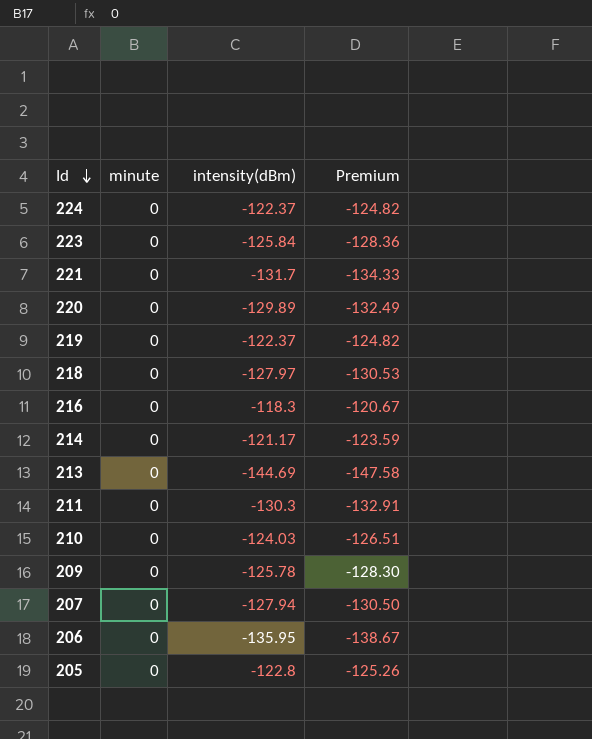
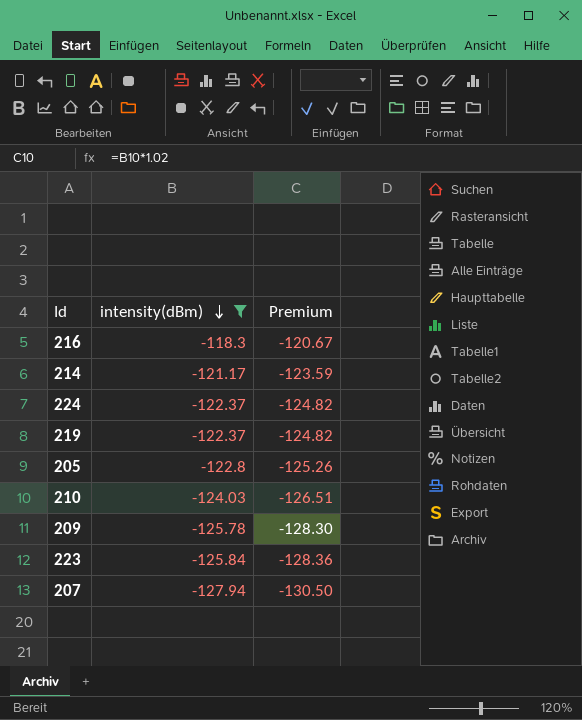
filter: none -> intensity(dBm) >= -127.94
row order: Id descending -> intensity(dBm) descending
column minute | position: 2 -> none

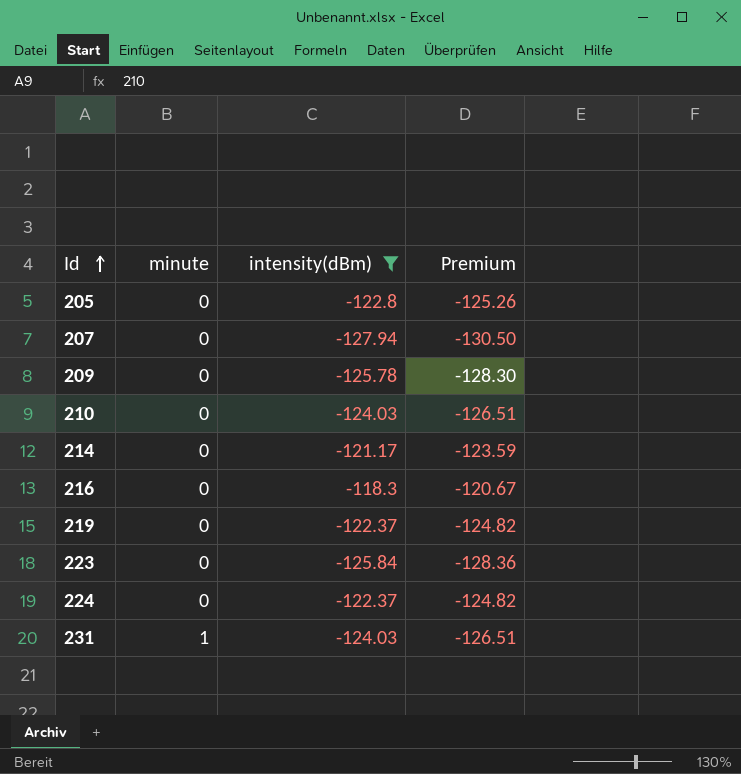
row order: intensity(dBm) descending -> Id ascending
column minute | position: none -> 2
row 231: none -> 1 | -124.03 | -126.51

